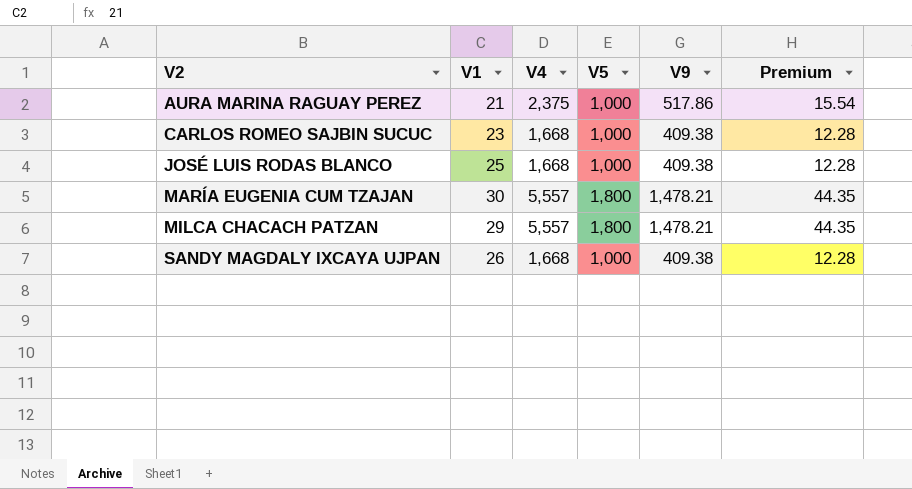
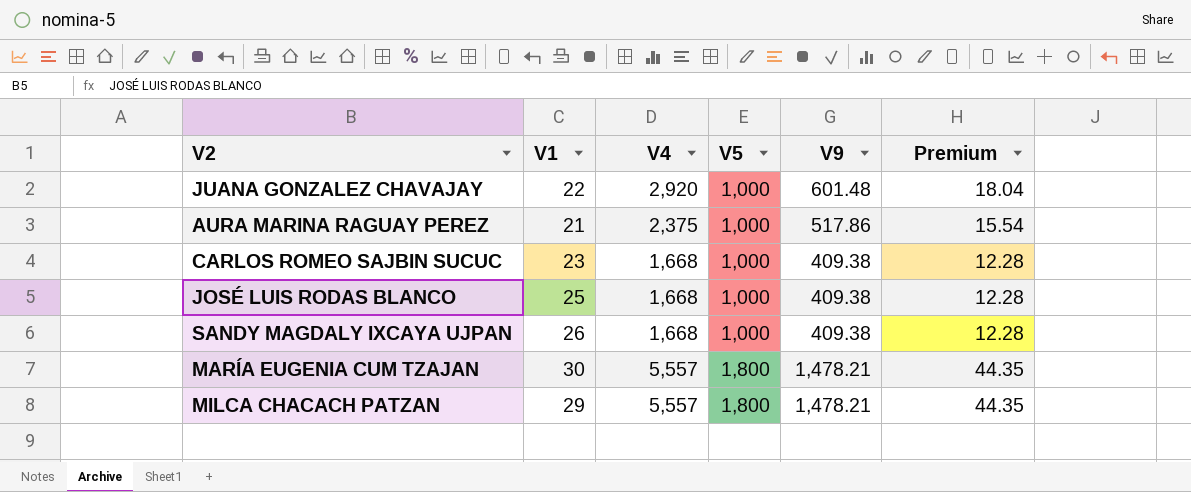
row order: V2 ascending -> V5 ascending
row JUANA GONZALEZ CHAVAJAY: none -> 22 | 2,920 | 1,000 | 601.48 | 18.04

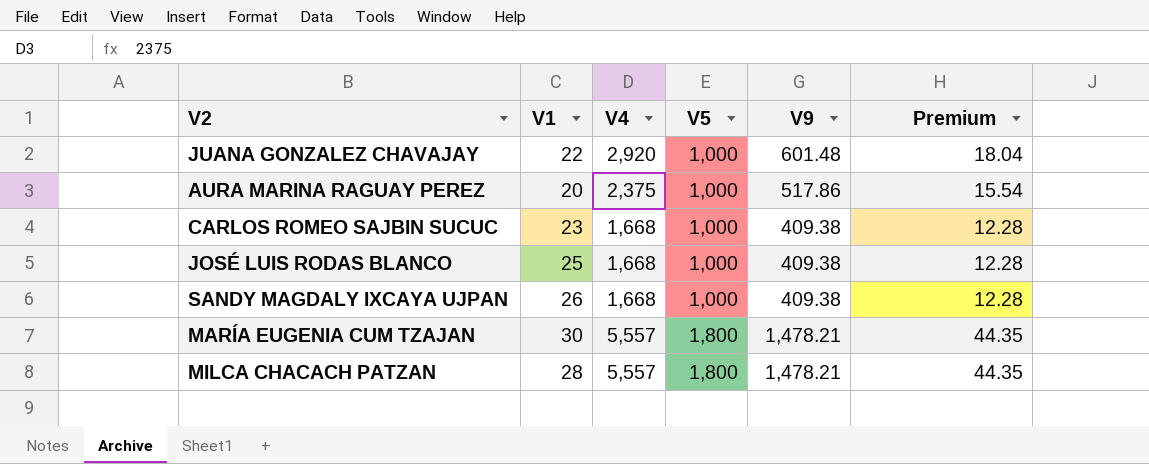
AURA MARINA RAGUAY PEREZ | V1: 21 -> 20
MILCA CHACACH PATZAN | V1: 29 -> 28

